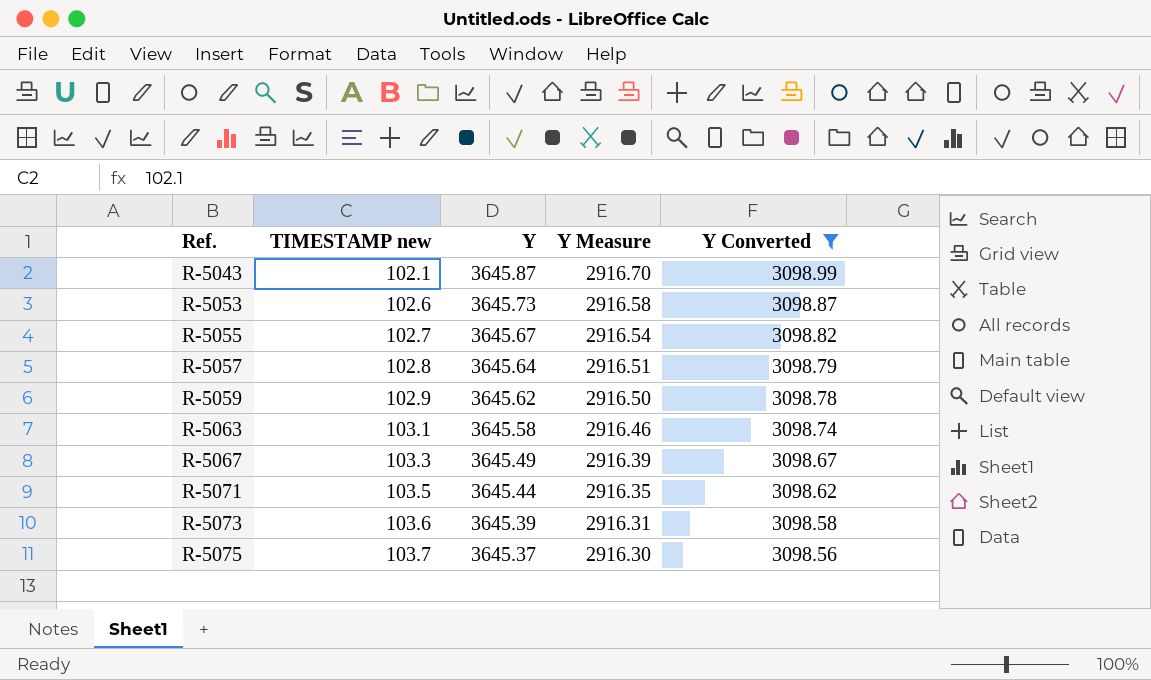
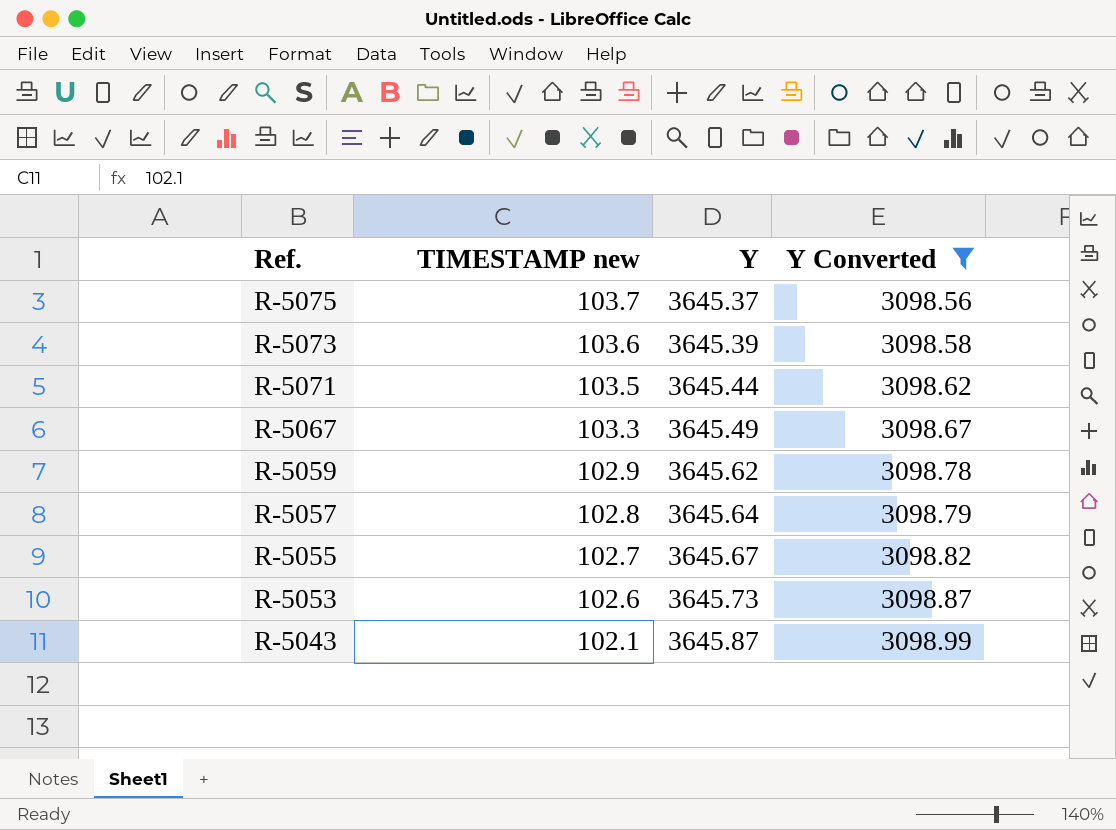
row order: Ref. ascending -> Ref. descending
column Y Measure | formula: [Y] * 0.8 -> none
row R-5063: 103.1 | 3645.58 | 2916.46 | 3098.74 -> none

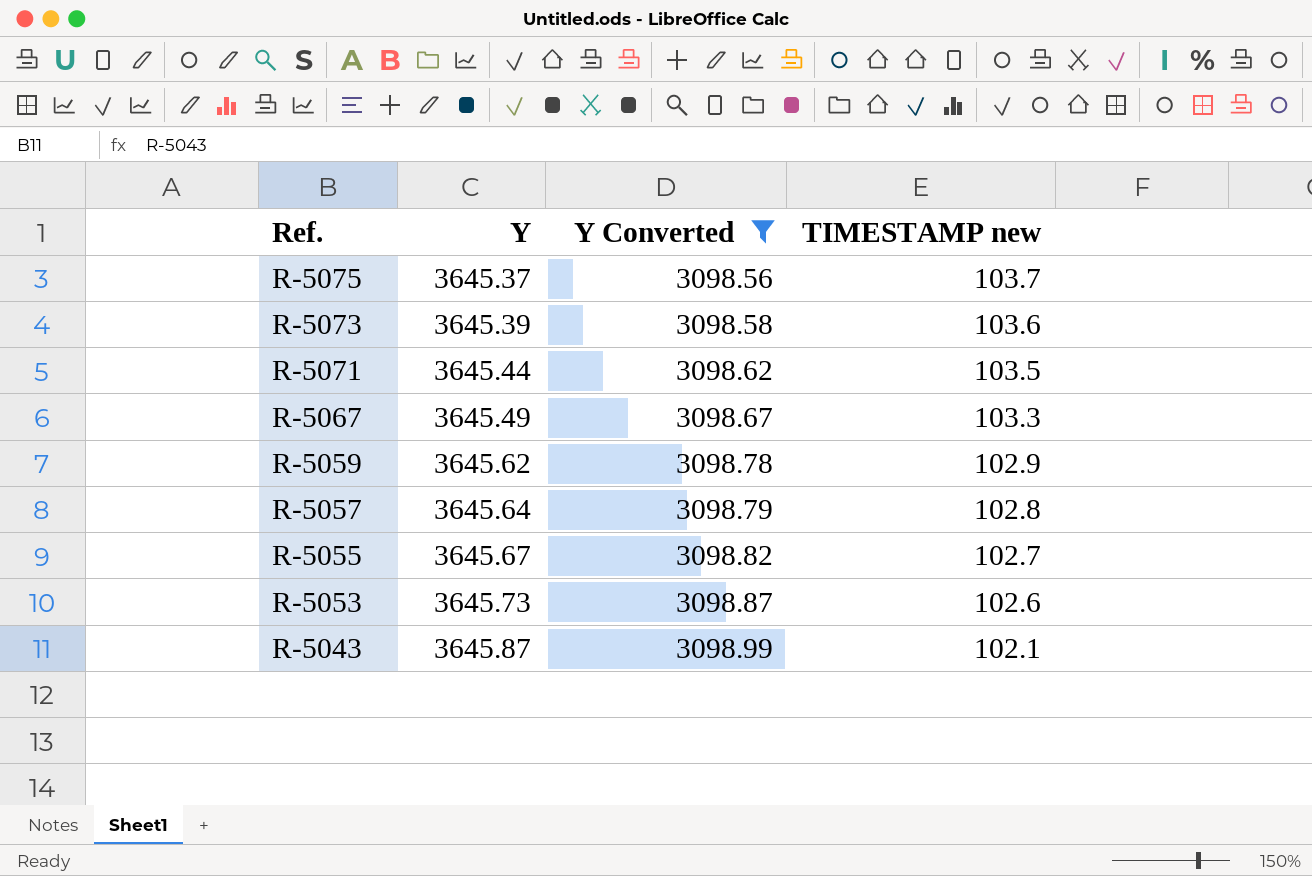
column TIMESTAMP new | position: 2 -> 4

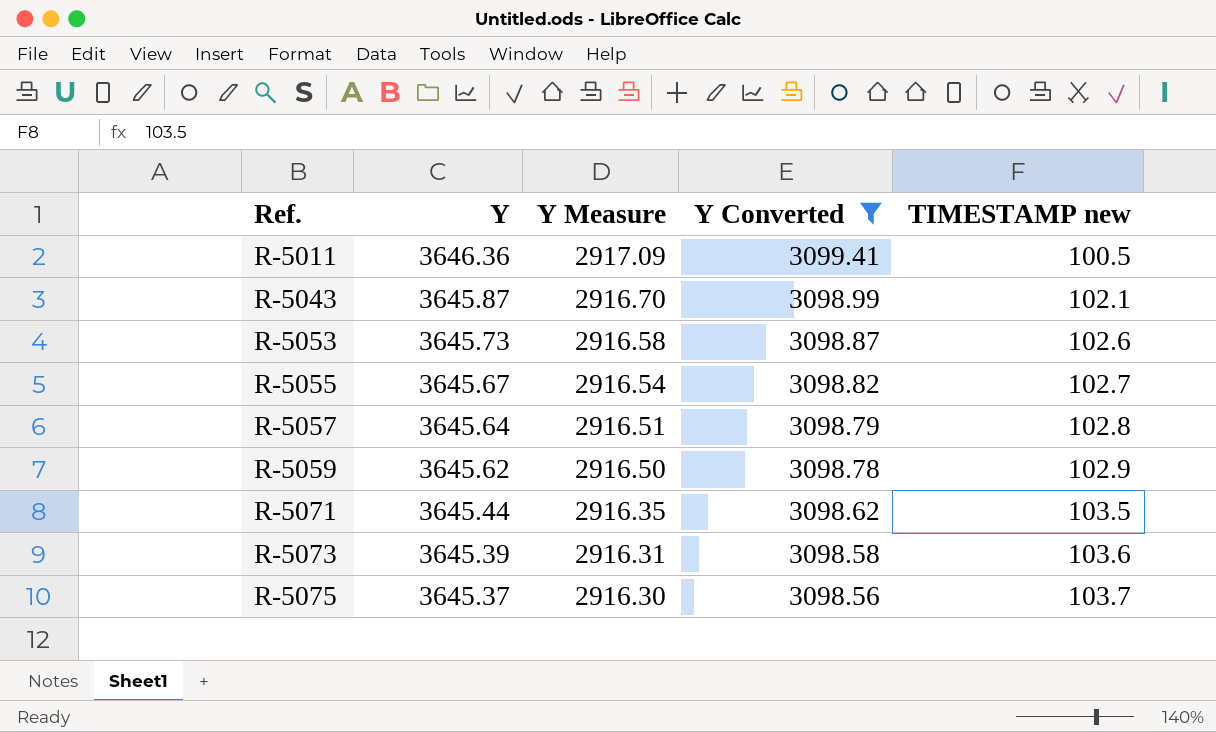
row order: Ref. descending -> Ref. ascending
column Y Measure | formula: none -> [Y] * 0.8
row R-5067: 3645.49 | 3098.67 | 103.3 -> none
row R-5011: none -> 3646.36 | 2917.09 | 3099.41 | 100.5

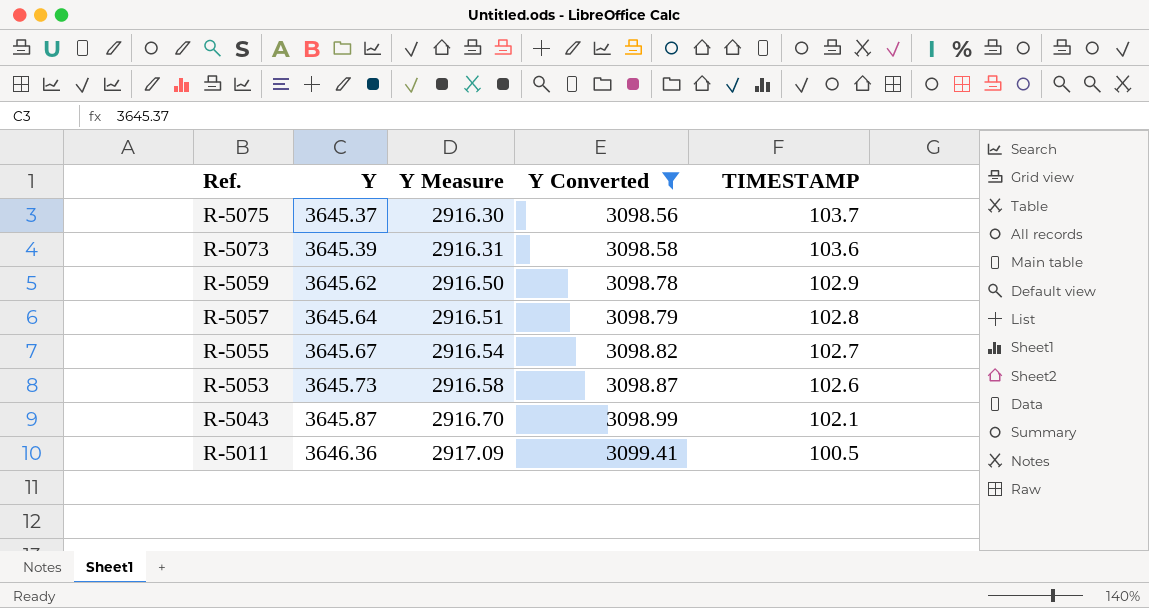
row order: Ref. ascending -> Ref. descending
column name: TIMESTAMP new -> TIMESTAMP
row R-5071: 3645.44 | 2916.35 | 3098.62 | 103.5 -> none

